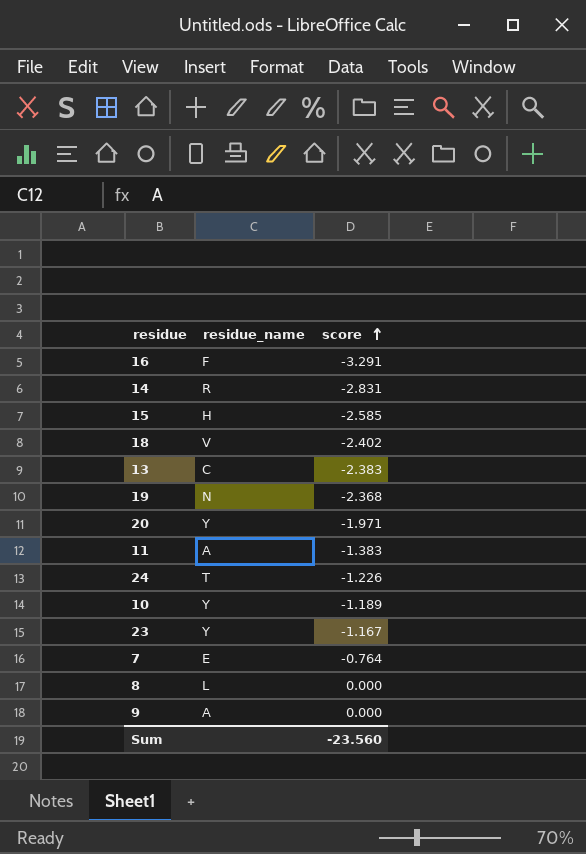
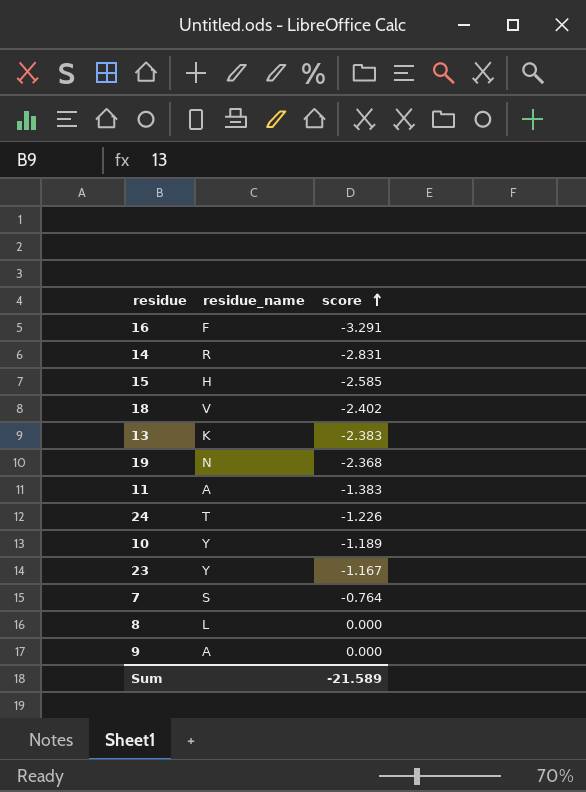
row 20: Y | -1.971 -> none
13 | residue_name: C -> K
7 | residue_name: E -> S
Sum | score: -23.560 -> -21.589

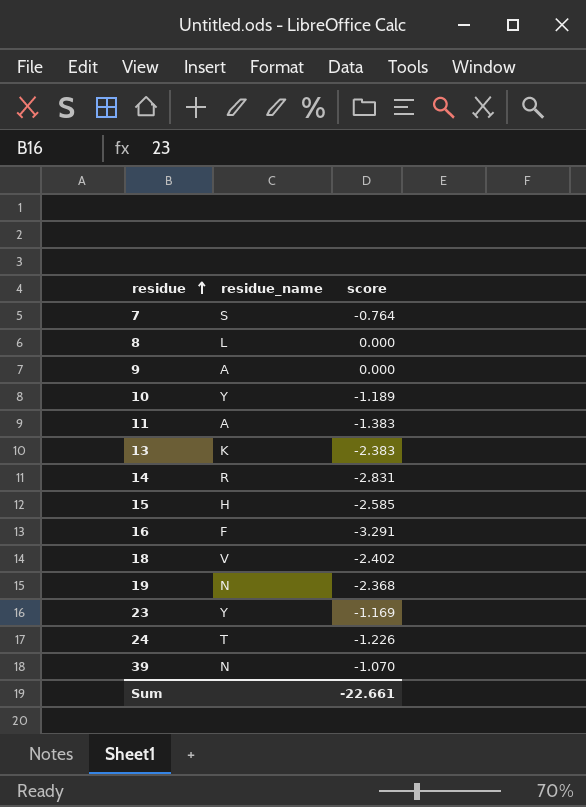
row order: score ascending -> residue ascending
23 | score: -1.167 -> -1.169
row 39: none -> N | -1.070
Sum | score: -21.589 -> -22.661

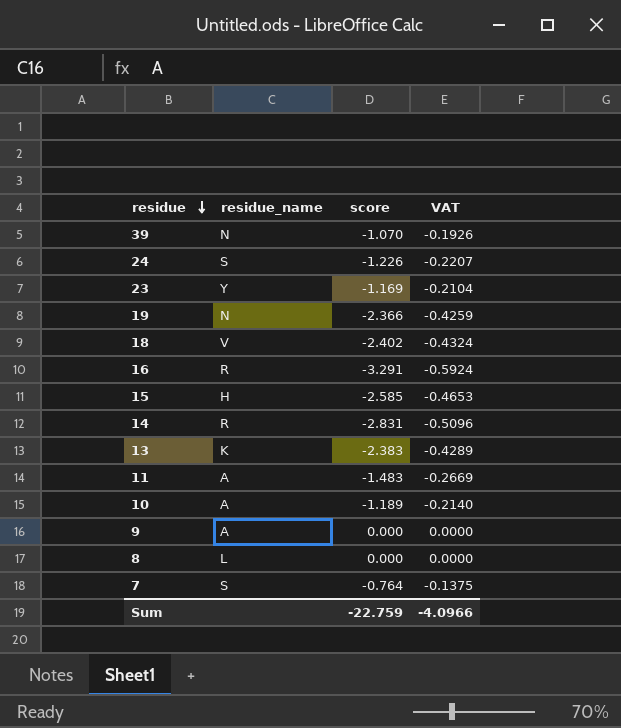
row order: residue ascending -> residue descending
column VAT | formula: none -> [score] * 0.18
24 | residue_name: T -> S
19 | score: -2.368 -> -2.366
16 | residue_name: F -> R
11 | score: -1.383 -> -1.483
10 | residue_name: Y -> A
Sum | score: -22.661 -> -22.759

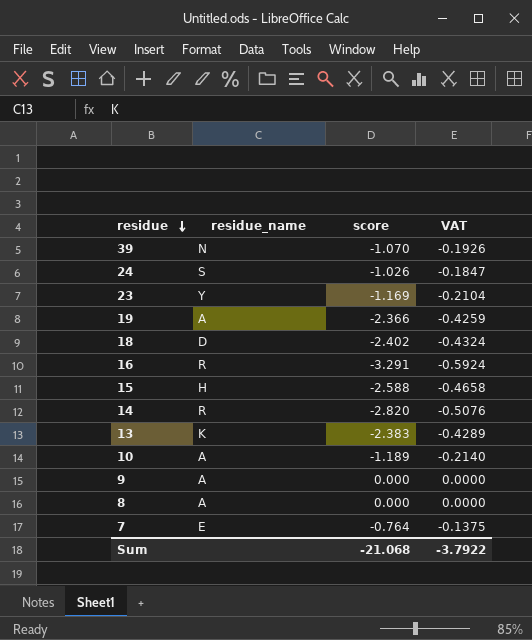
row 11: A | -1.483 | -0.2669 -> none
24 | score: -1.226 -> -1.026
24 | VAT: -0.2207 -> -0.1847
19 | residue_name: N -> A
18 | residue_name: V -> D
15 | score: -2.585 -> -2.588
15 | VAT: -0.4653 -> -0.4658
14 | score: -2.831 -> -2.820
14 | VAT: -0.5096 -> -0.5076
8 | residue_name: L -> A
7 | residue_name: S -> E
Sum | score: -22.759 -> -21.068
Sum | VAT: -4.0966 -> -3.7922

